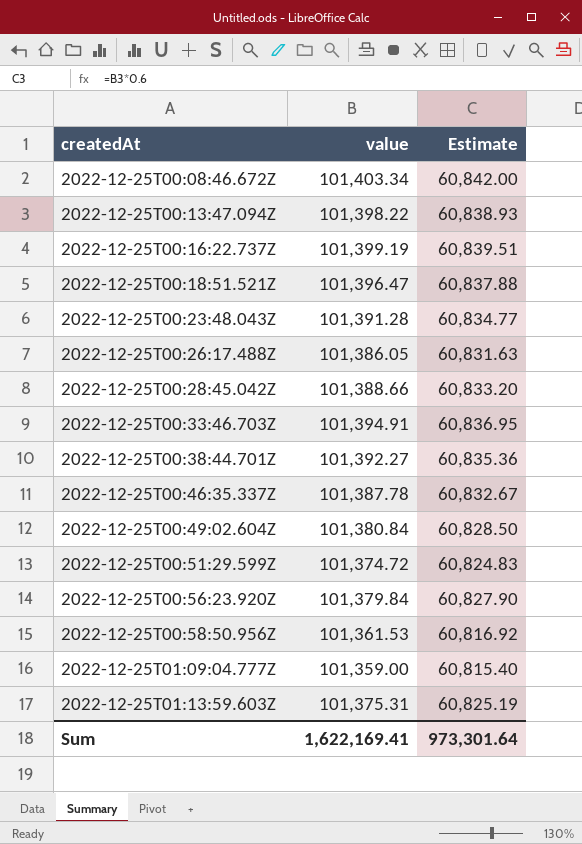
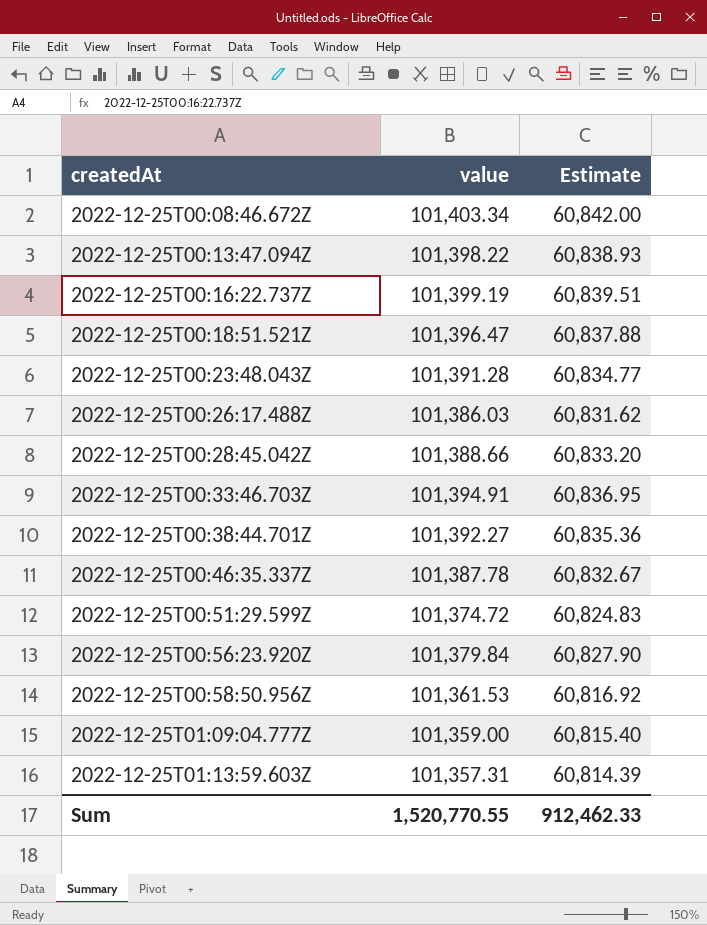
row 2022-12-25T00:49:02.604Z: 101,380.84 | 60,828.50 -> none
2022-12-25T00:26:17.488Z | value: 101,386.05 -> 101,386.03
2022-12-25T00:26:17.488Z | Estimate: 60,831.63 -> 60,831.62
2022-12-25T01:13:59.603Z | value: 101,375.31 -> 101,357.31
2022-12-25T01:13:59.603Z | Estimate: 60,825.19 -> 60,814.39
Sum | value: 1,622,169.41 -> 1,520,770.55
Sum | Estimate: 973,301.64 -> 912,462.33

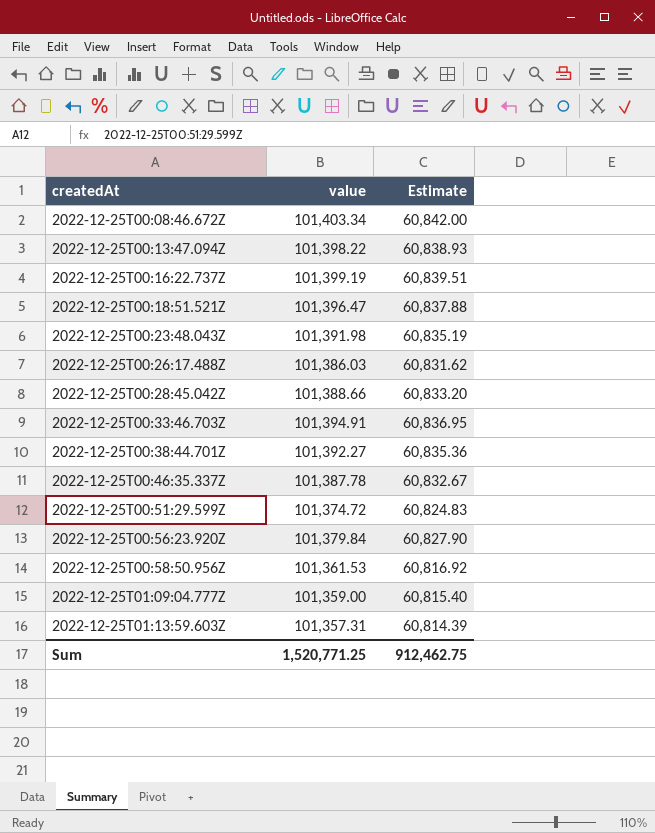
2022-12-25T00:23:48.043Z | value: 101,391.28 -> 101,391.98
2022-12-25T00:23:48.043Z | Estimate: 60,834.77 -> 60,835.19
Sum | value: 1,520,770.55 -> 1,520,771.25
Sum | Estimate: 912,462.33 -> 912,462.75

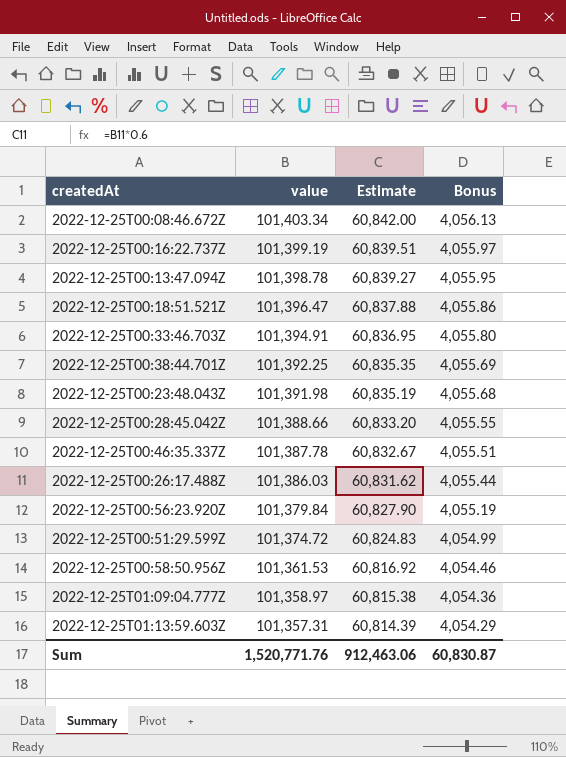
row order: createdAt ascending -> value descending
column Bonus | formula: none -> [value] * 0.04
2022-12-25T00:13:47.094Z | value: 101,398.22 -> 101,398.78
2022-12-25T00:13:47.094Z | Estimate: 60,838.93 -> 60,839.27
2022-12-25T00:38:44.701Z | value: 101,392.27 -> 101,392.25
2022-12-25T00:38:44.701Z | Estimate: 60,835.36 -> 60,835.35
2022-12-25T01:09:04.777Z | value: 101,359.00 -> 101,358.97
2022-12-25T01:09:04.777Z | Estimate: 60,815.40 -> 60,815.38
Sum | value: 1,520,771.25 -> 1,520,771.76
Sum | Estimate: 912,462.75 -> 912,463.06

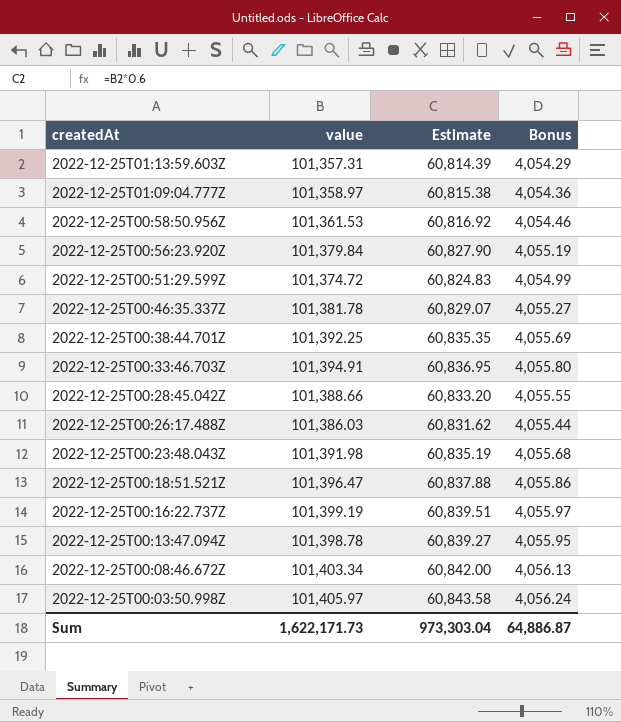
row order: value descending -> createdAt descending
2022-12-25T00:46:35.337Z | value: 101,387.78 -> 101,381.78
2022-12-25T00:46:35.337Z | Estimate: 60,832.67 -> 60,829.07
2022-12-25T00:46:35.337Z | Bonus: 4,055.51 -> 4,055.27
row 2022-12-25T00:03:50.998Z: none -> 101,405.97 | 60,843.58 | 4,056.24
Sum | value: 1,520,771.76 -> 1,622,171.73
Sum | Estimate: 912,463.06 -> 973,303.04
Sum | Bonus: 60,830.87 -> 64,886.87

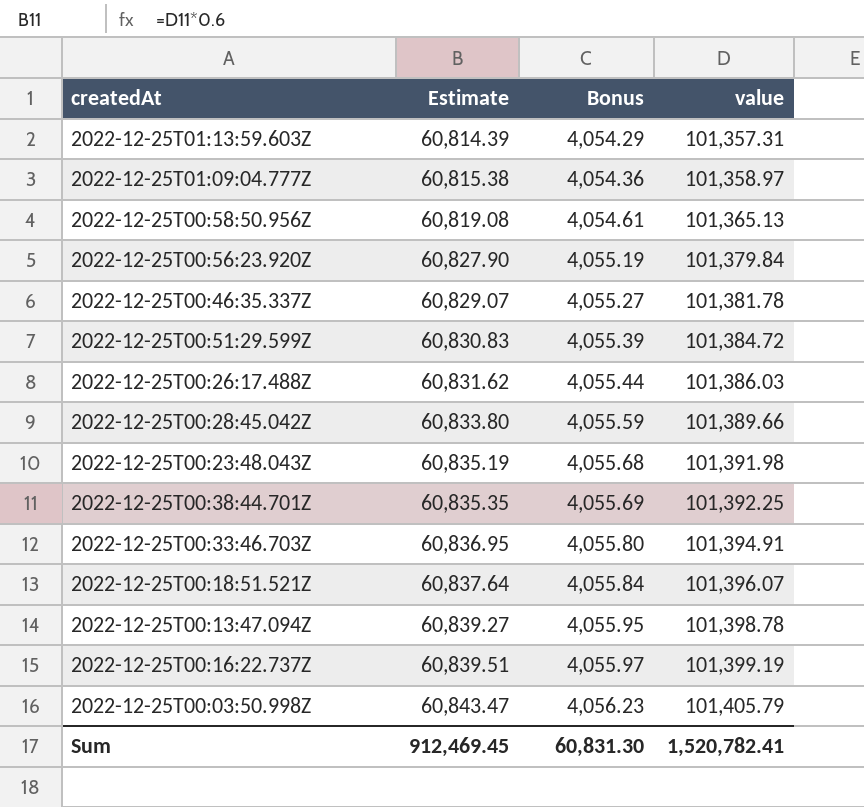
row order: createdAt descending -> Estimate ascending
column value | position: 2 -> 4
row 2022-12-25T00:08:46.672Z: 101,403.34 | 60,842.00 | 4,056.13 -> none
2022-12-25T00:58:50.956Z | Estimate: 60,816.92 -> 60,819.08
2022-12-25T00:58:50.956Z | Bonus: 4,054.46 -> 4,054.61
2022-12-25T00:58:50.956Z | value: 101,361.53 -> 101,365.13
2022-12-25T00:51:29.599Z | Estimate: 60,824.83 -> 60,830.83
2022-12-25T00:51:29.599Z | Bonus: 4,054.99 -> 4,055.39
2022-12-25T00:51:29.599Z | value: 101,374.72 -> 101,384.72
2022-12-25T00:28:45.042Z | Estimate: 60,833.20 -> 60,833.80
2022-12-25T00:28:45.042Z | Bonus: 4,055.55 -> 4,055.59
2022-12-25T00:28:45.042Z | value: 101,388.66 -> 101,389.66
2022-12-25T00:18:51.521Z | Estimate: 60,837.88 -> 60,837.64
2022-12-25T00:18:51.521Z | Bonus: 4,055.86 -> 4,055.84
2022-12-25T00:18:51.521Z | value: 101,396.47 -> 101,396.07
2022-12-25T00:03:50.998Z | Estimate: 60,843.58 -> 60,843.47
2022-12-25T00:03:50.998Z | Bonus: 4,056.24 -> 4,056.23
2022-12-25T00:03:50.998Z | value: 101,405.97 -> 101,405.79
Sum | Estimate: 973,303.04 -> 912,469.45
Sum | Bonus: 64,886.87 -> 60,831.30
Sum | value: 1,622,171.73 -> 1,520,782.41

